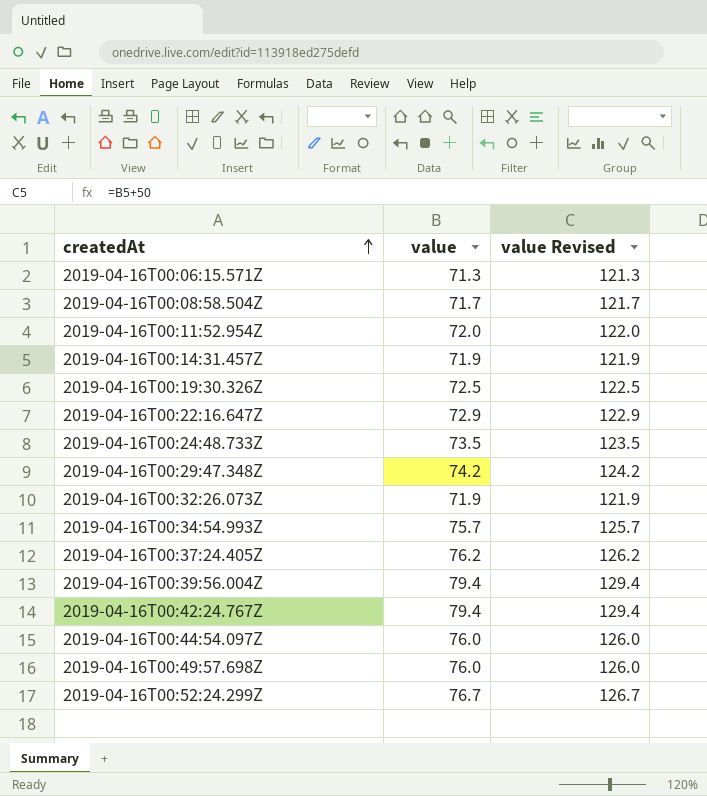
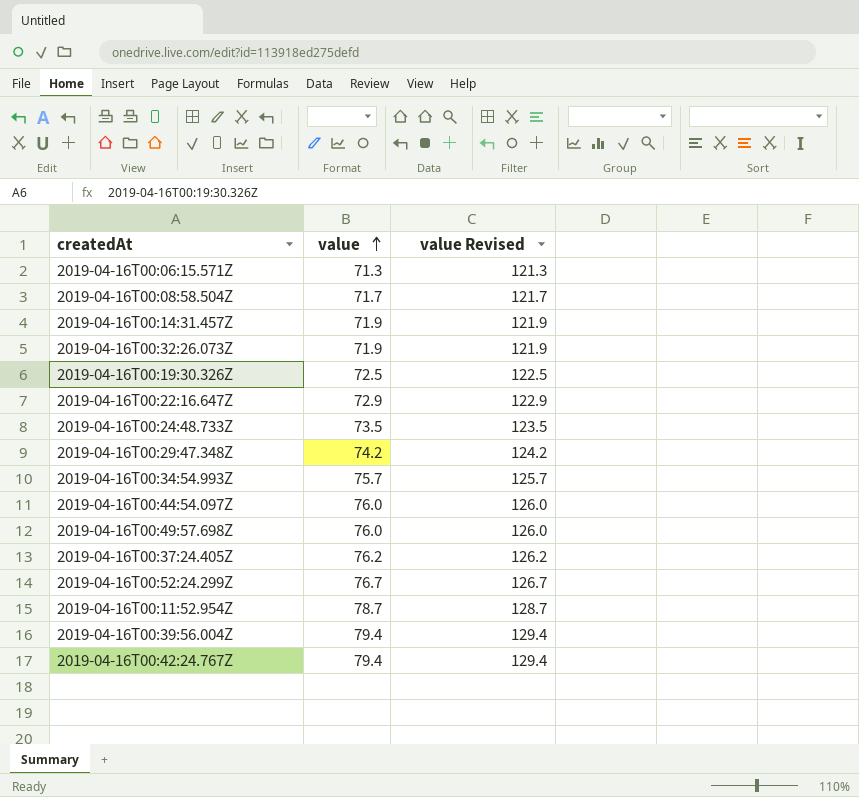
row order: createdAt ascending -> value ascending
2019-04-16T00:11:52.954Z | value: 72.0 -> 78.7
2019-04-16T00:11:52.954Z | value Revised: 122.0 -> 128.7

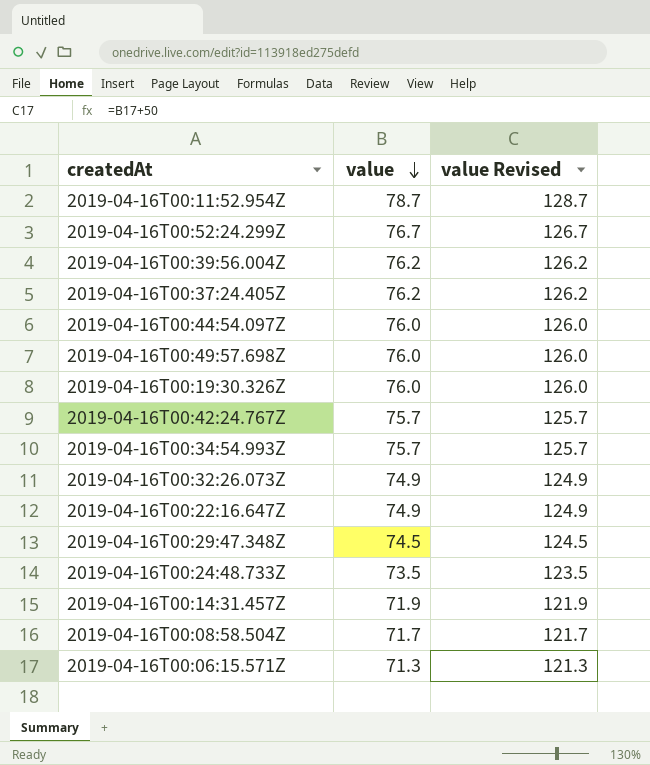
row order: value ascending -> value descending
2019-04-16T00:39:56.004Z | value: 79.4 -> 76.2
2019-04-16T00:39:56.004Z | value Revised: 129.4 -> 126.2
2019-04-16T00:19:30.326Z | value: 72.5 -> 76.0
2019-04-16T00:19:30.326Z | value Revised: 122.5 -> 126.0
2019-04-16T00:42:24.767Z | value: 79.4 -> 75.7
2019-04-16T00:42:24.767Z | value Revised: 129.4 -> 125.7
2019-04-16T00:32:26.073Z | value: 71.9 -> 74.9
2019-04-16T00:32:26.073Z | value Revised: 121.9 -> 124.9
2019-04-16T00:22:16.647Z | value: 72.9 -> 74.9
2019-04-16T00:22:16.647Z | value Revised: 122.9 -> 124.9
2019-04-16T00:29:47.348Z | value: 74.2 -> 74.5
2019-04-16T00:29:47.348Z | value Revised: 124.2 -> 124.5

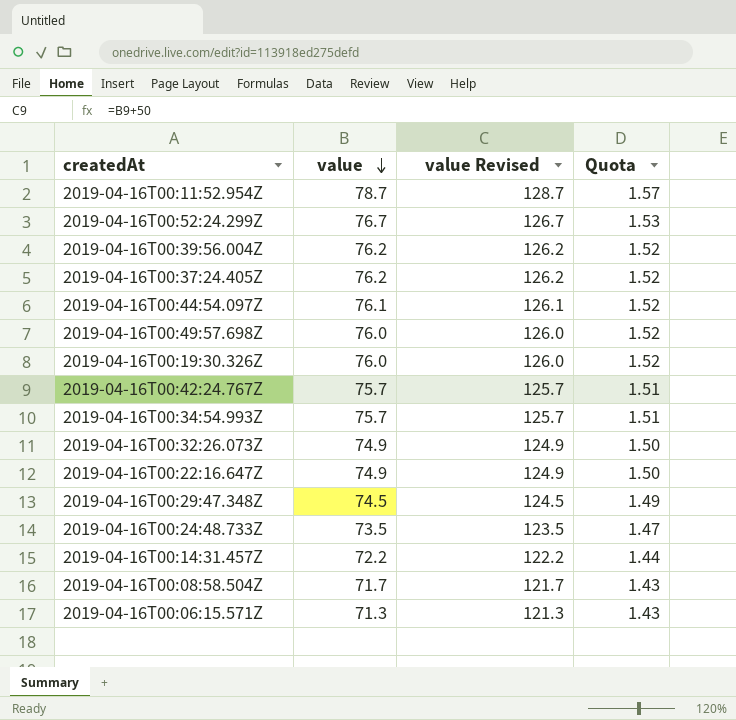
column Quota | formula: none -> [value] * 0.02
2019-04-16T00:44:54.097Z | value: 76.0 -> 76.1
2019-04-16T00:44:54.097Z | value Revised: 126.0 -> 126.1
2019-04-16T00:14:31.457Z | value: 71.9 -> 72.2
2019-04-16T00:14:31.457Z | value Revised: 121.9 -> 122.2

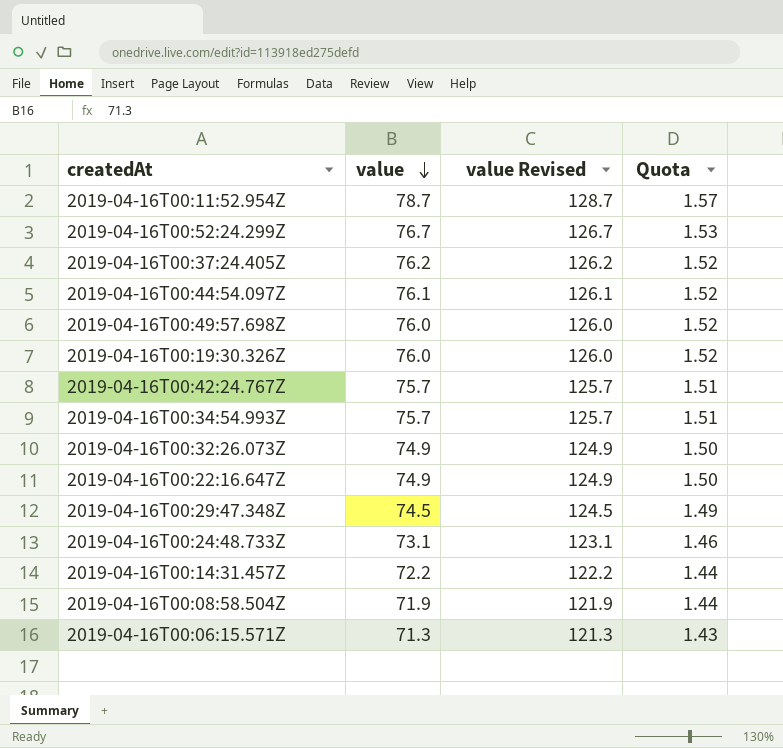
row 2019-04-16T00:39:56.004Z: 76.2 | 126.2 | 1.52 -> none
2019-04-16T00:24:48.733Z | value: 73.5 -> 73.1
2019-04-16T00:24:48.733Z | value Revised: 123.5 -> 123.1
2019-04-16T00:24:48.733Z | Quota: 1.47 -> 1.46
2019-04-16T00:08:58.504Z | value: 71.7 -> 71.9
2019-04-16T00:08:58.504Z | value Revised: 121.7 -> 121.9
2019-04-16T00:08:58.504Z | Quota: 1.43 -> 1.44

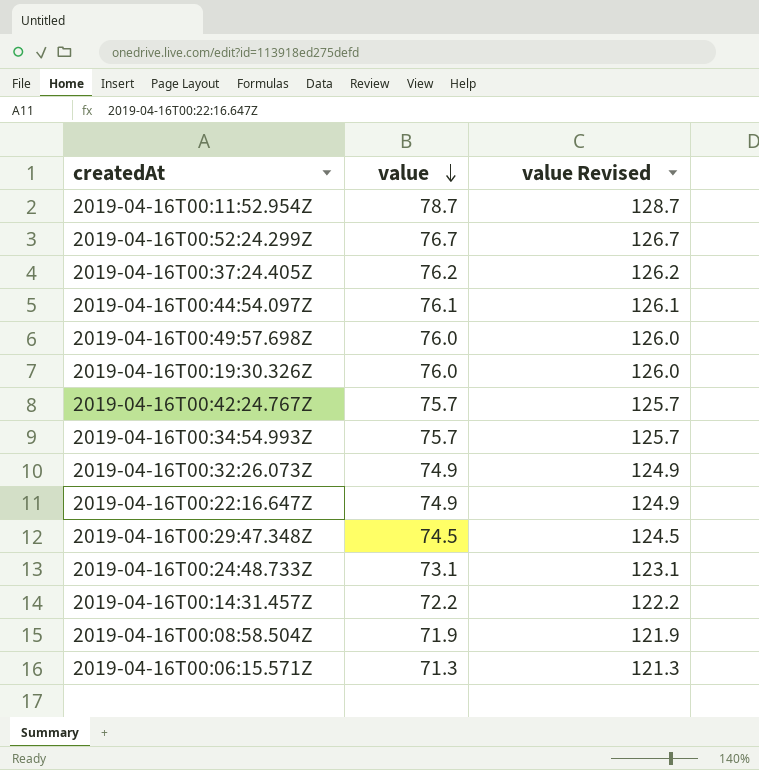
column Quota | formula: [value] * 0.02 -> none

